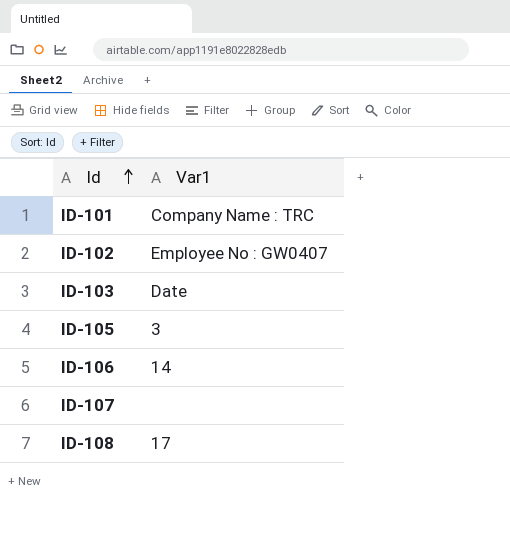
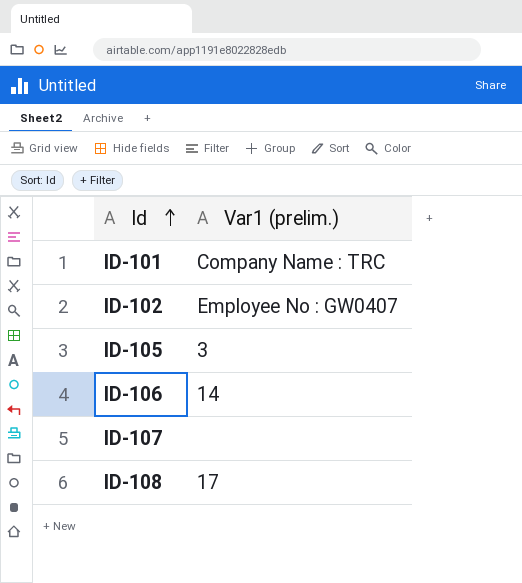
column name: Var1 -> Var1 (prelim.)
row ID-103: Date -> none

